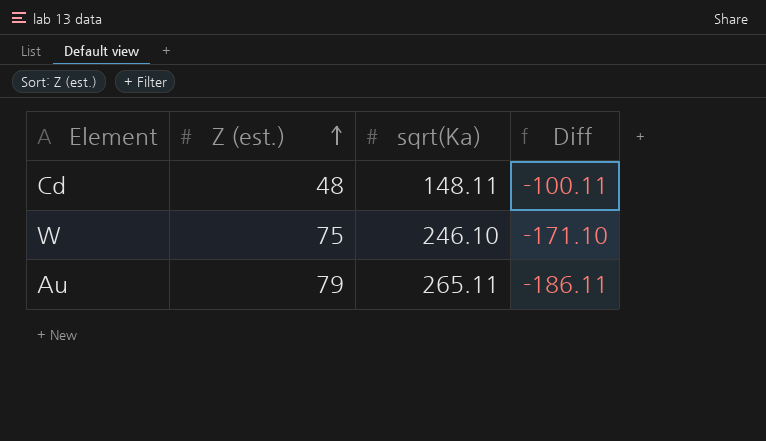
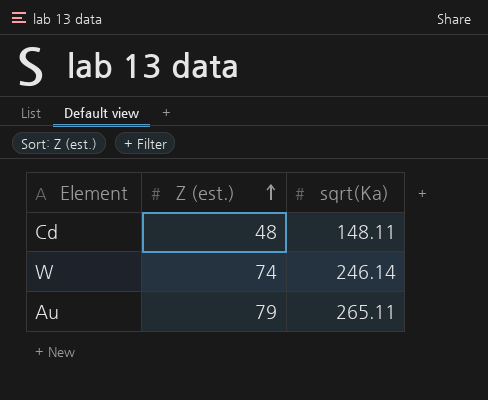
column Diff | formula: [Z (est.)] - [sqrt(Ka)] -> none
W | Z (est.): 75 -> 74
W | sqrt(Ka): 246.10 -> 246.14

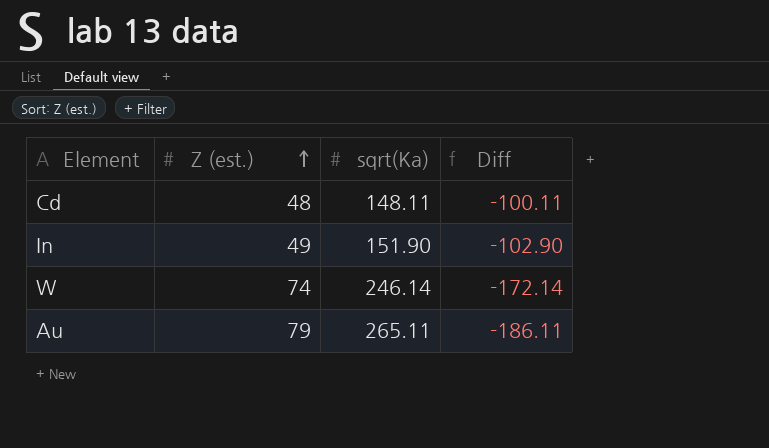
column Diff | formula: none -> [Z (est.)] - [sqrt(Ka)]
row In: none -> 49 | 151.90 | -102.90

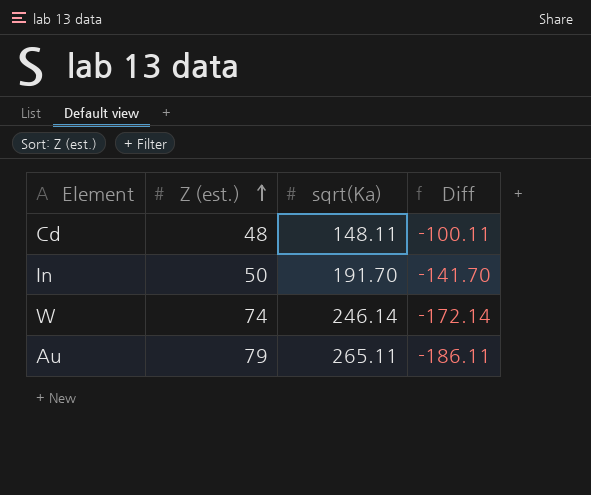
In | Z (est.): 49 -> 50
In | sqrt(Ka): 151.90 -> 191.70
In | Diff: -102.90 -> -141.70

